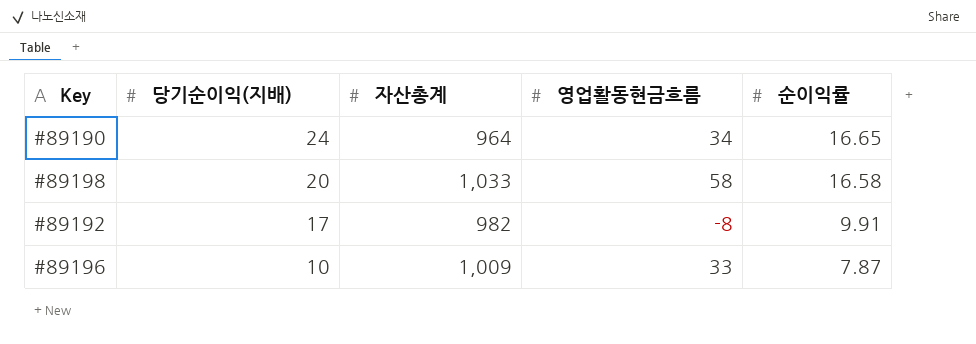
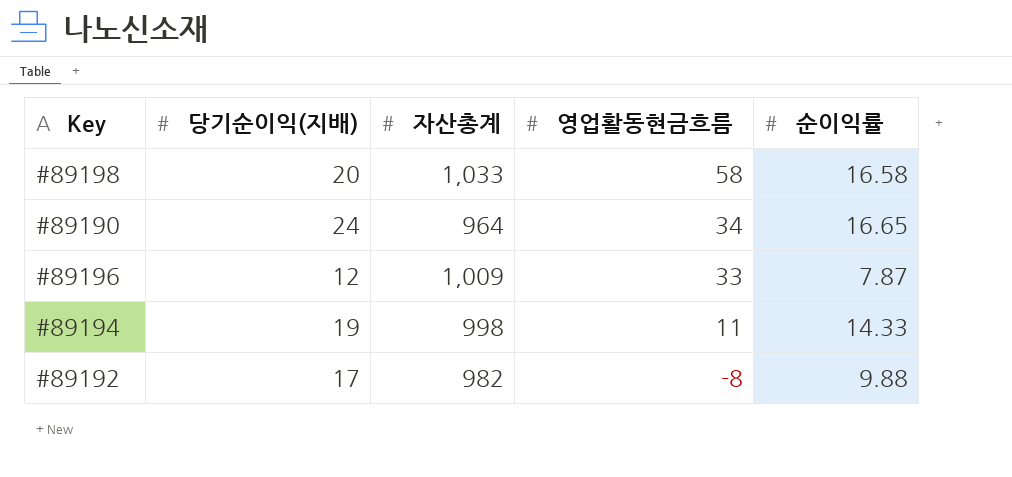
row order: 당기순이익(지배) descending -> 영업활동현금흐름 descending
#89196 | 당기순이익(지배): 10 -> 12
row #89194: none -> 19 | 998 | 11 | 14.33
#89192 | 순이익률: 9.91 -> 9.88

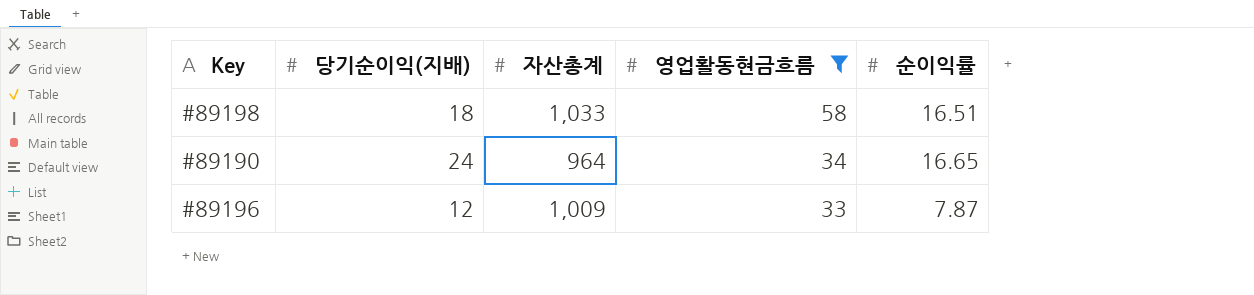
filter: none -> 영업활동현금흐름 >= 33
#89198 | 당기순이익(지배): 20 -> 18
#89198 | 순이익률: 16.58 -> 16.51

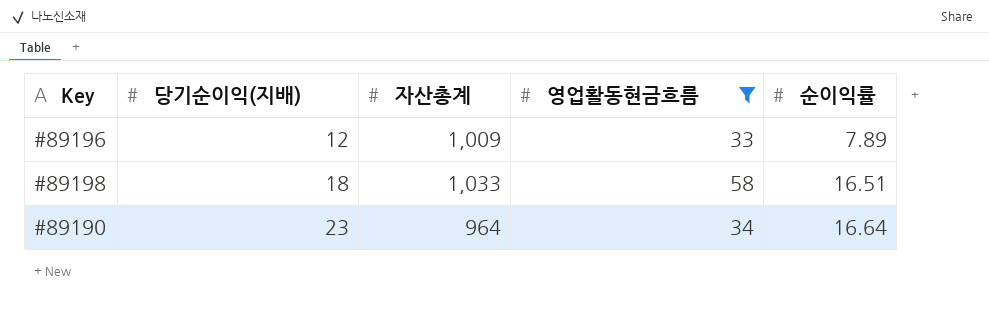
row order: 영업활동현금흐름 descending -> 당기순이익(지배) ascending
#89196 | 순이익률: 7.87 -> 7.89
#89190 | 당기순이익(지배): 24 -> 23
#89190 | 순이익률: 16.65 -> 16.64

